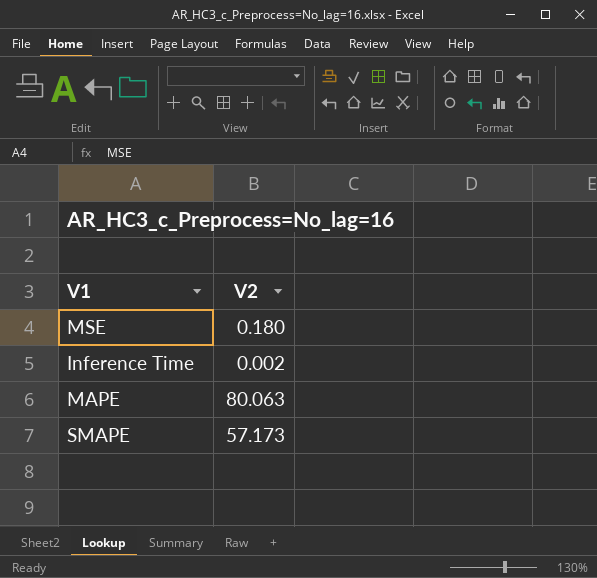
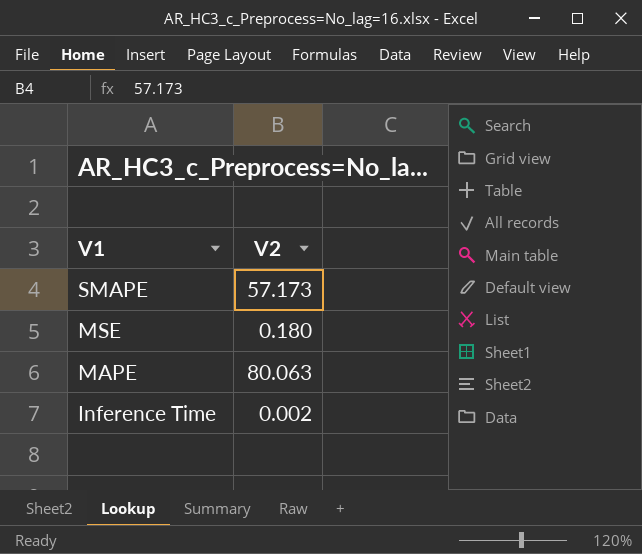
row order: none -> V1 descending

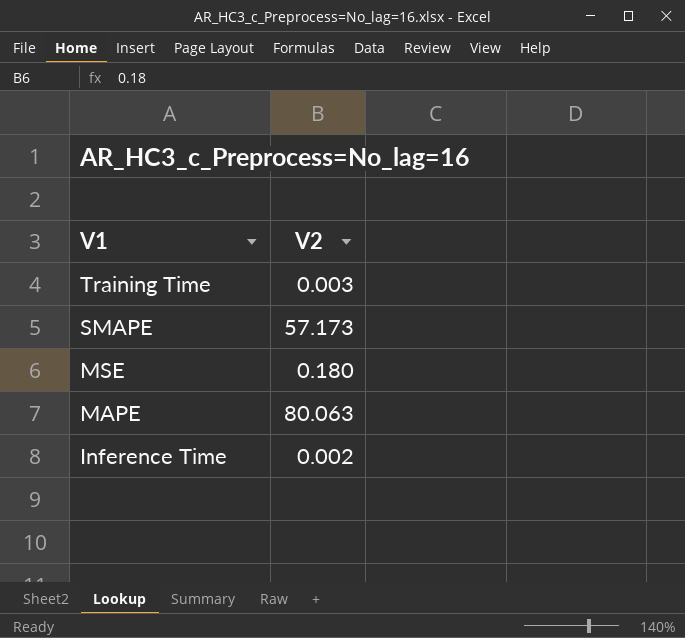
row Training Time: none -> 0.003

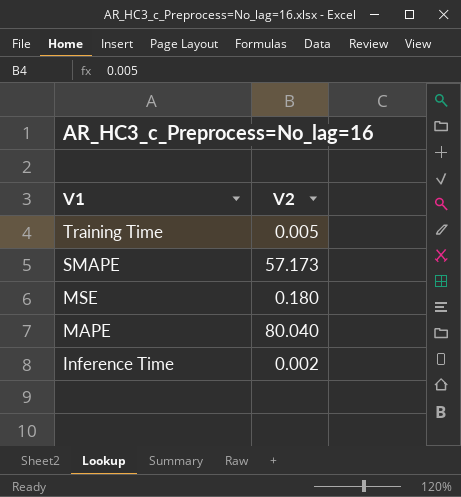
Training Time | V2: 0.003 -> 0.005
MAPE | V2: 80.063 -> 80.040

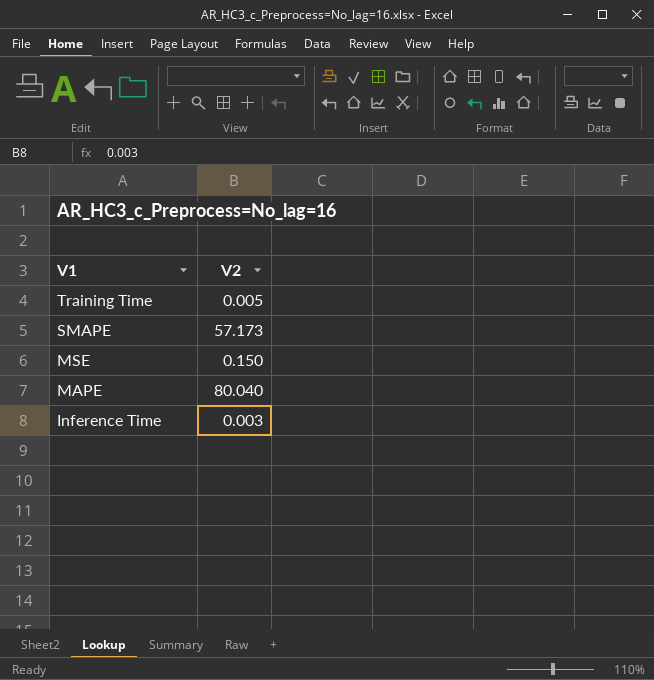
MSE | V2: 0.180 -> 0.150
Inference Time | V2: 0.002 -> 0.003

